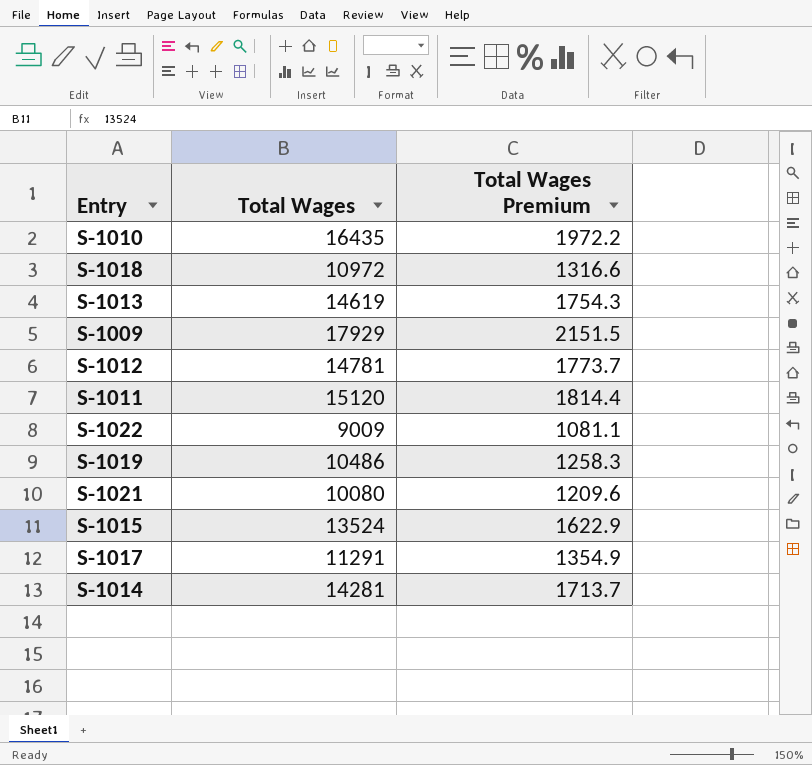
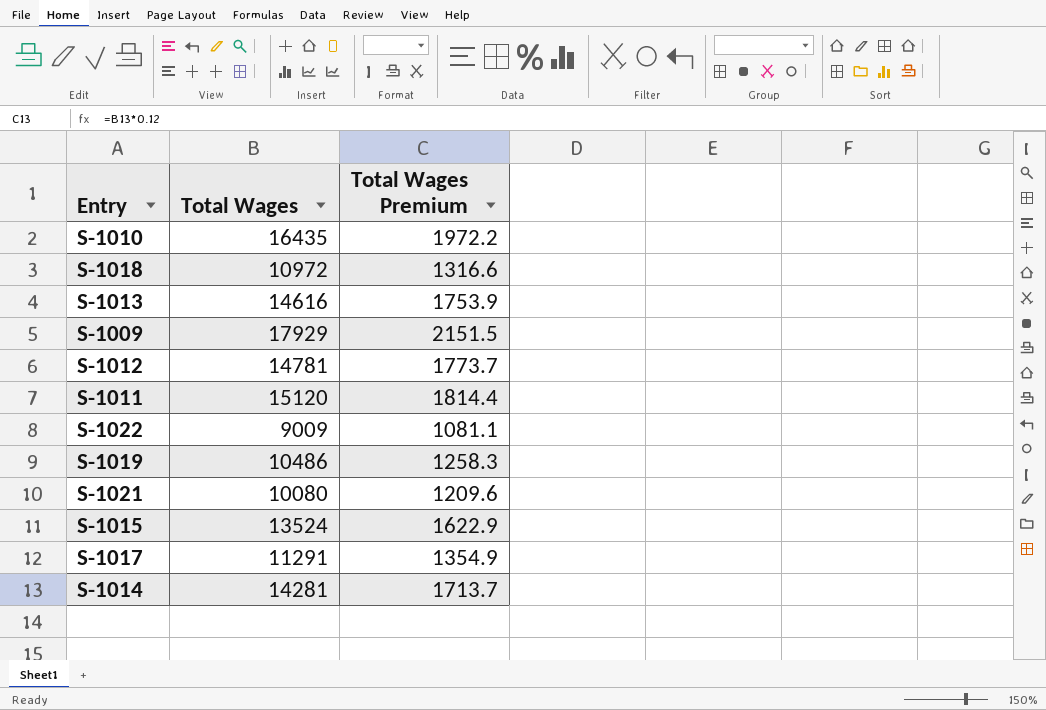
S-1013 | Total Wages: 14619 -> 14616
S-1013 | Total Wages Premium: 1754.3 -> 1753.9

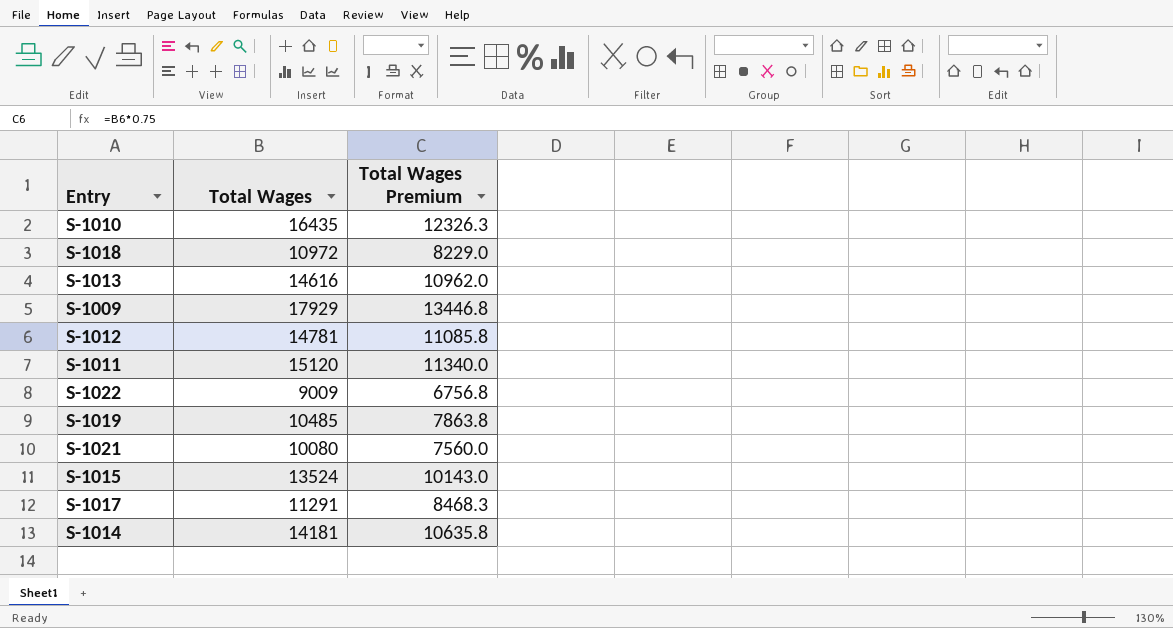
column Total Wages Premium | formula: [Total Wages] * 0.12 -> [Total Wages] * 0.75
S-1019 | Total Wages: 10486 -> 10485
S-1014 | Total Wages: 14281 -> 14181

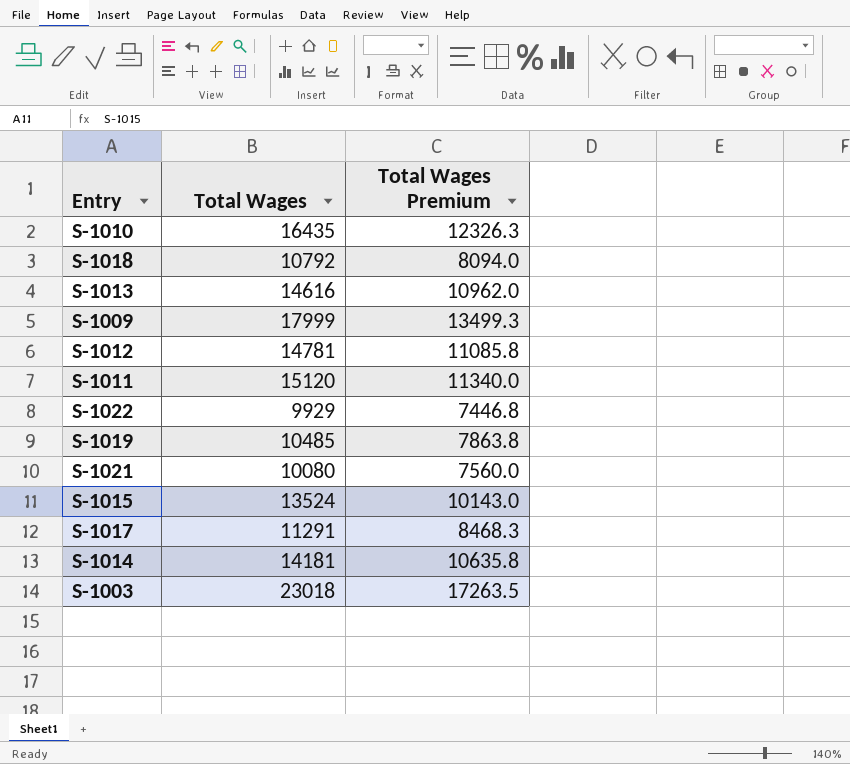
S-1018 | Total Wages: 10972 -> 10792
S-1018 | Total Wages Premium: 8229.0 -> 8094.0
S-1009 | Total Wages: 17929 -> 17999
S-1009 | Total Wages Premium: 13446.8 -> 13499.3
S-1022 | Total Wages: 9009 -> 9929
S-1022 | Total Wages Premium: 6756.8 -> 7446.8
row S-1003: none -> 23018 | 17263.5

